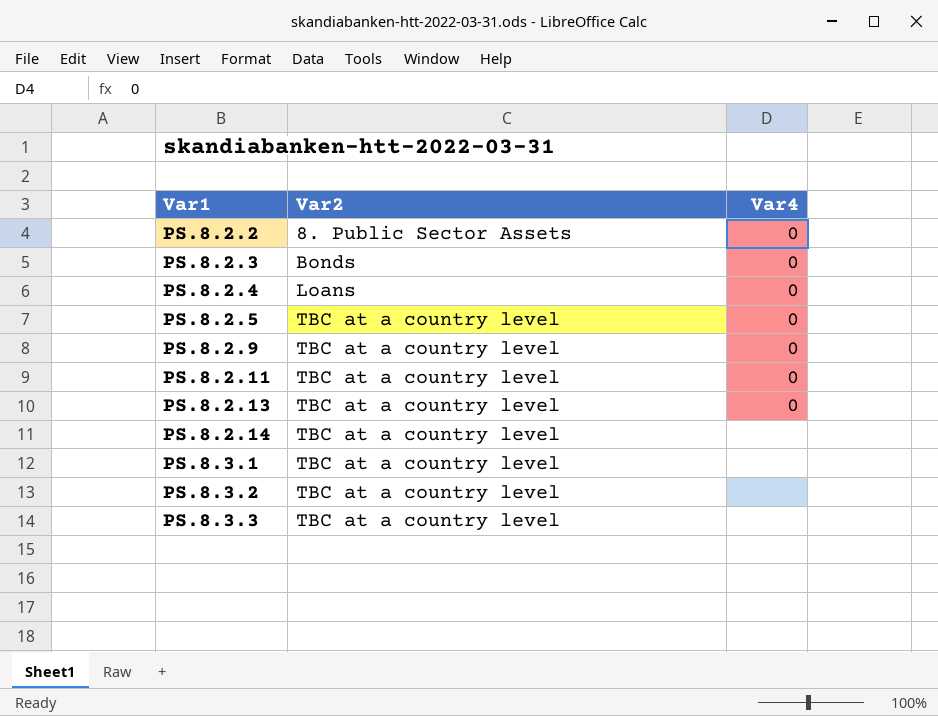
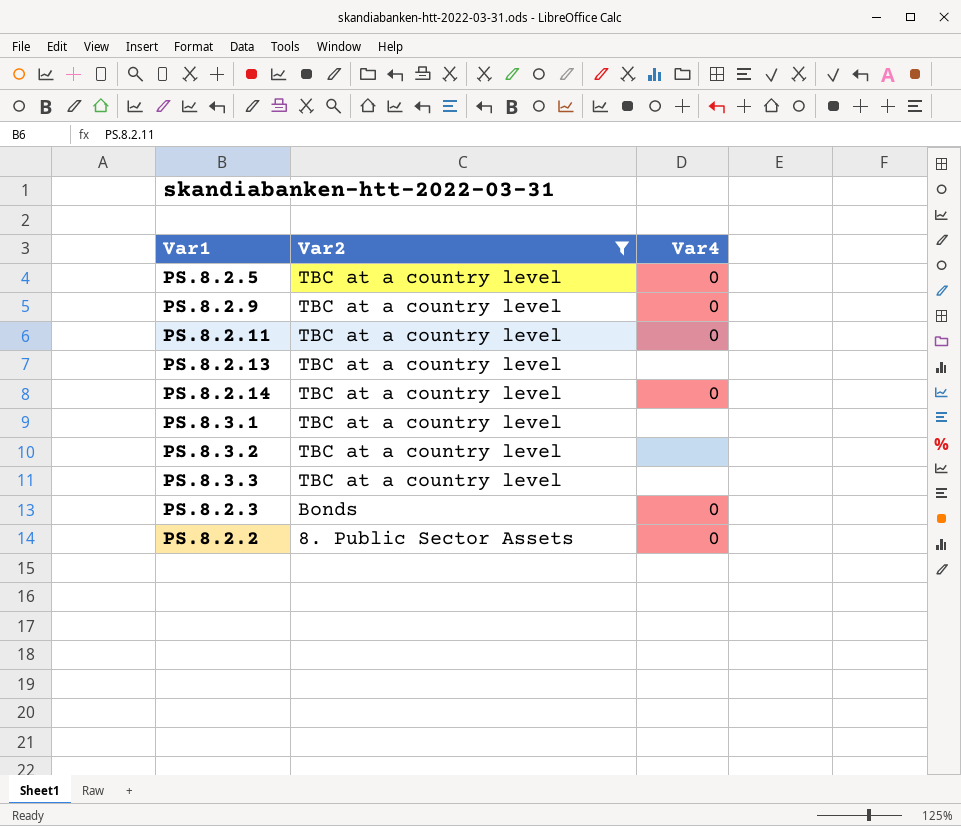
filter: none -> Var2 != Loans
row order: Var1 ascending -> Var2 descending
PS.8.2.13 | Var4: 0 -> none
PS.8.2.14 | Var4: none -> 0

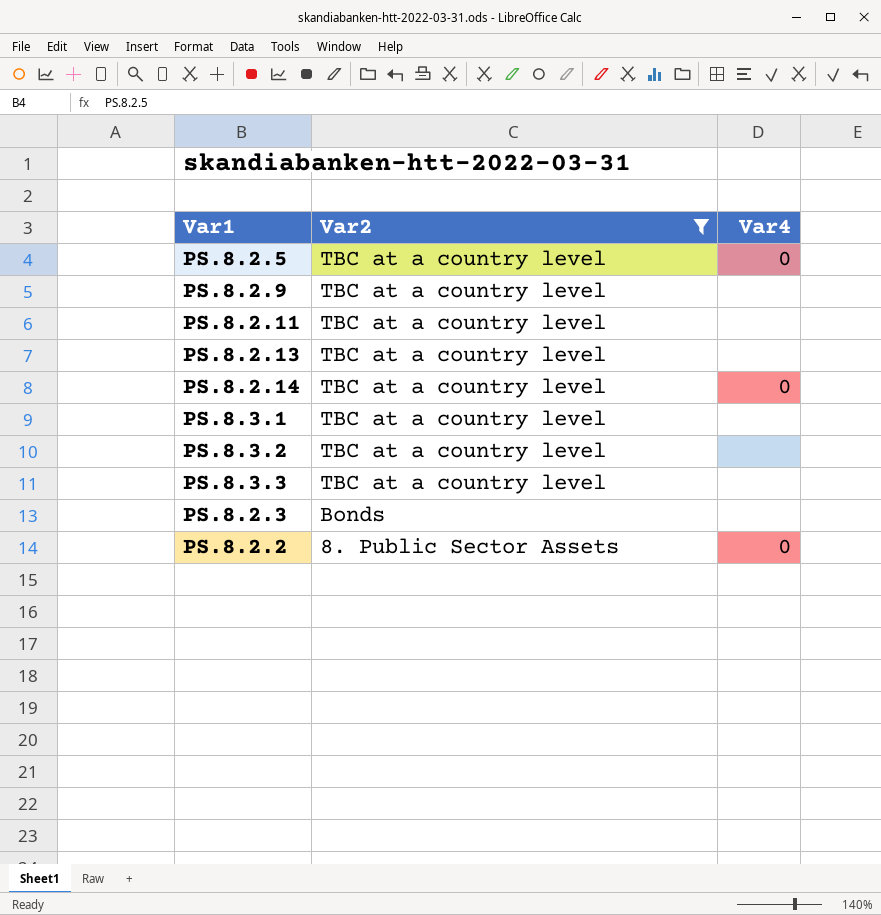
PS.8.2.9 | Var4: 0 -> none
PS.8.2.11 | Var4: 0 -> none
PS.8.2.3 | Var4: 0 -> none

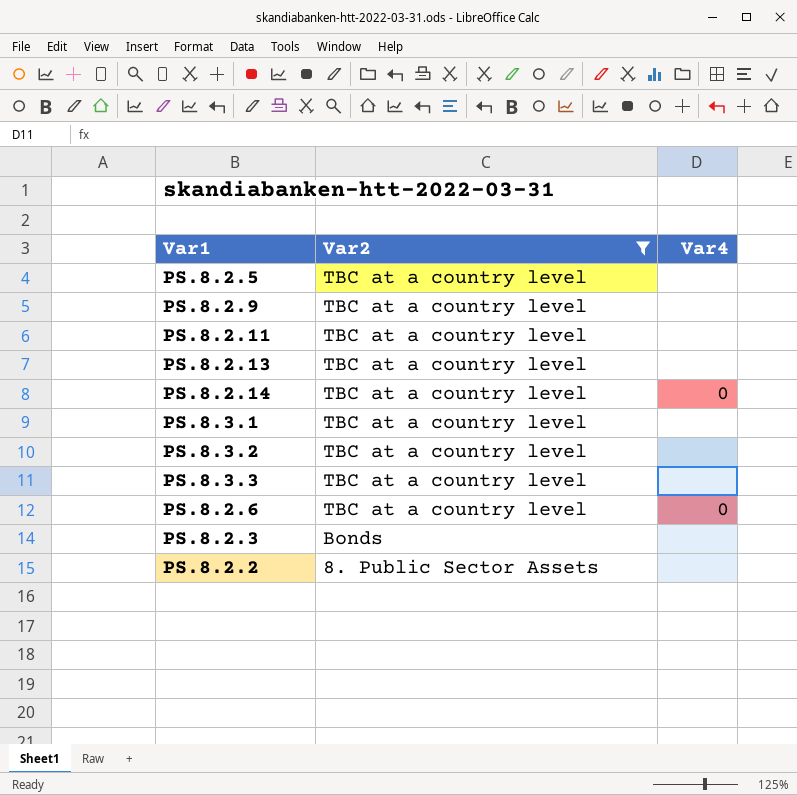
PS.8.2.5 | Var4: 0 -> none
row PS.8.2.6: none -> TBC at a country level | 0
PS.8.2.2 | Var4: 0 -> none

